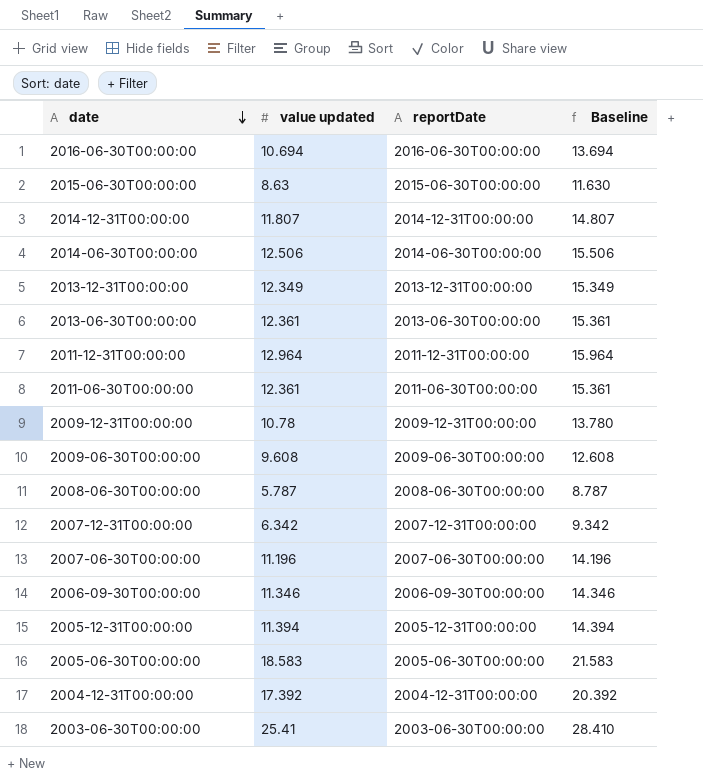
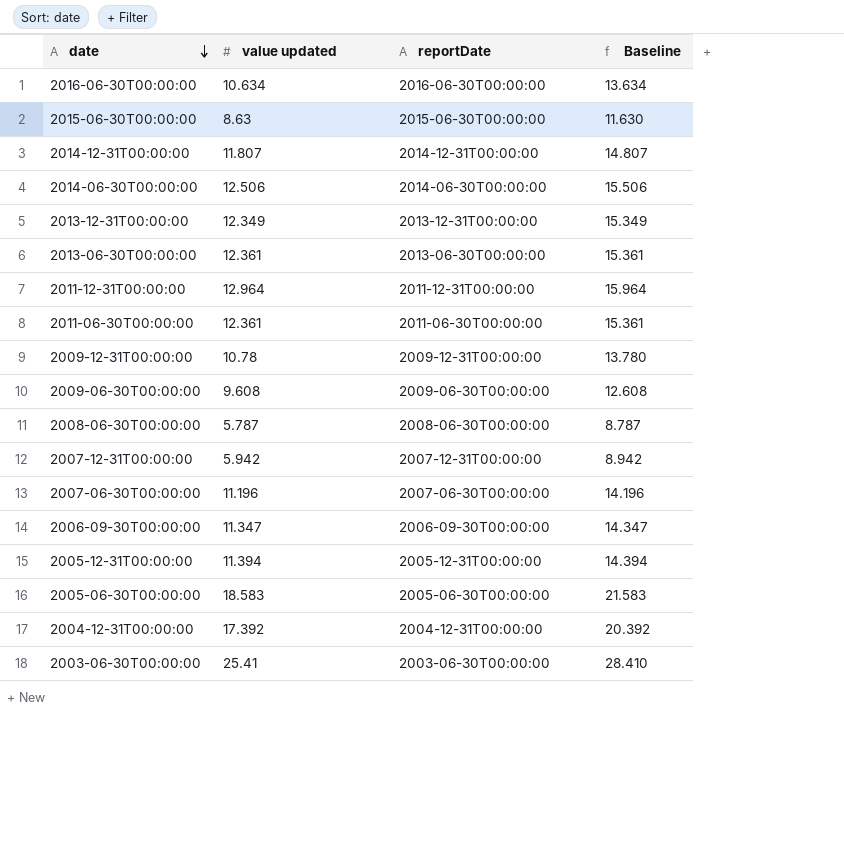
2016-06-30T00:00:00 | value updated: 10.694 -> 10.634
2016-06-30T00:00:00 | Baseline: 13.694 -> 13.634
2007-12-31T00:00:00 | value updated: 6.342 -> 5.942
2007-12-31T00:00:00 | Baseline: 9.342 -> 8.942
2006-09-30T00:00:00 | value updated: 11.346 -> 11.347
2006-09-30T00:00:00 | Baseline: 14.346 -> 14.347

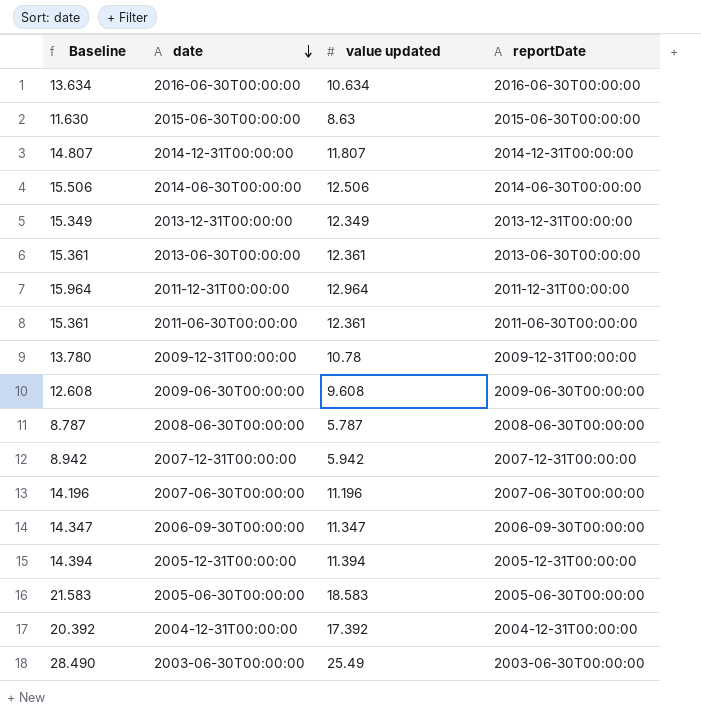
column Baseline | position: 4 -> 1
2003-06-30T00:00:00 | Baseline: 28.410 -> 28.490
2003-06-30T00:00:00 | value updated: 25.41 -> 25.49

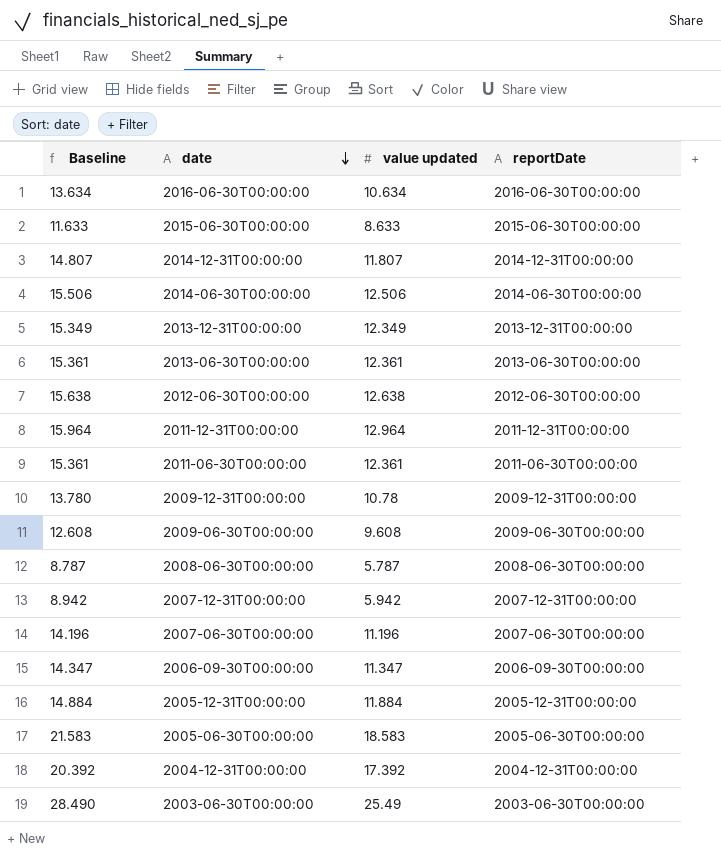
2015-06-30T00:00:00 | Baseline: 11.630 -> 11.633
2015-06-30T00:00:00 | value updated: 8.63 -> 8.633
row 2012-06-30T00:00:00: none -> 15.638 | 12.638 | 2012-06-30T00:00:00
2005-12-31T00:00:00 | Baseline: 14.394 -> 14.884
2005-12-31T00:00:00 | value updated: 11.394 -> 11.884

